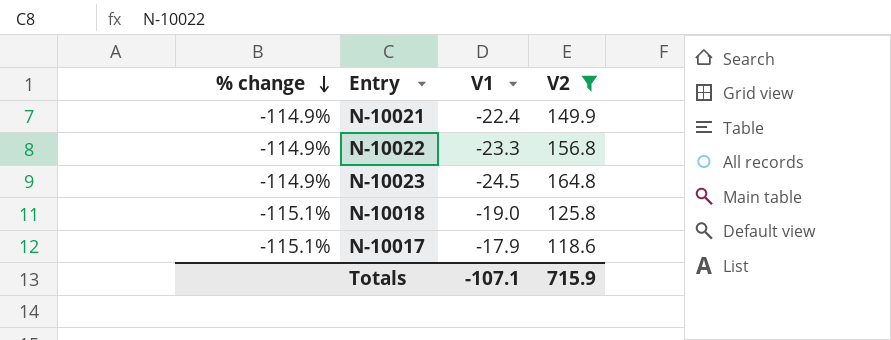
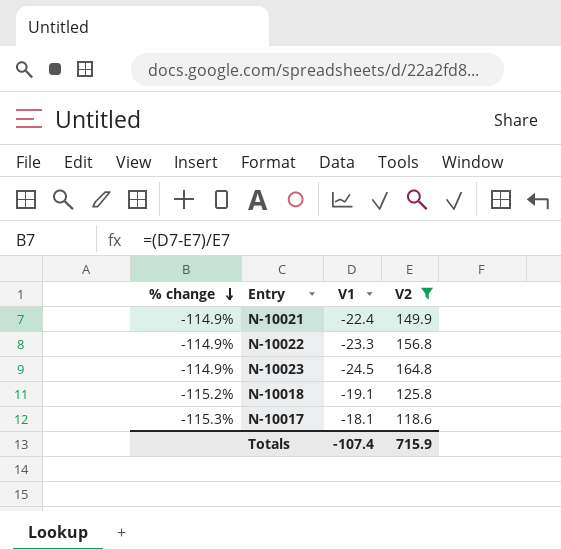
N-10018 | % change: -115.1% -> -115.2%
N-10018 | V1: -19.0 -> -19.1
N-10017 | % change: -115.1% -> -115.3%
N-10017 | V1: -17.9 -> -18.1
Totals | V1: -107.1 -> -107.4

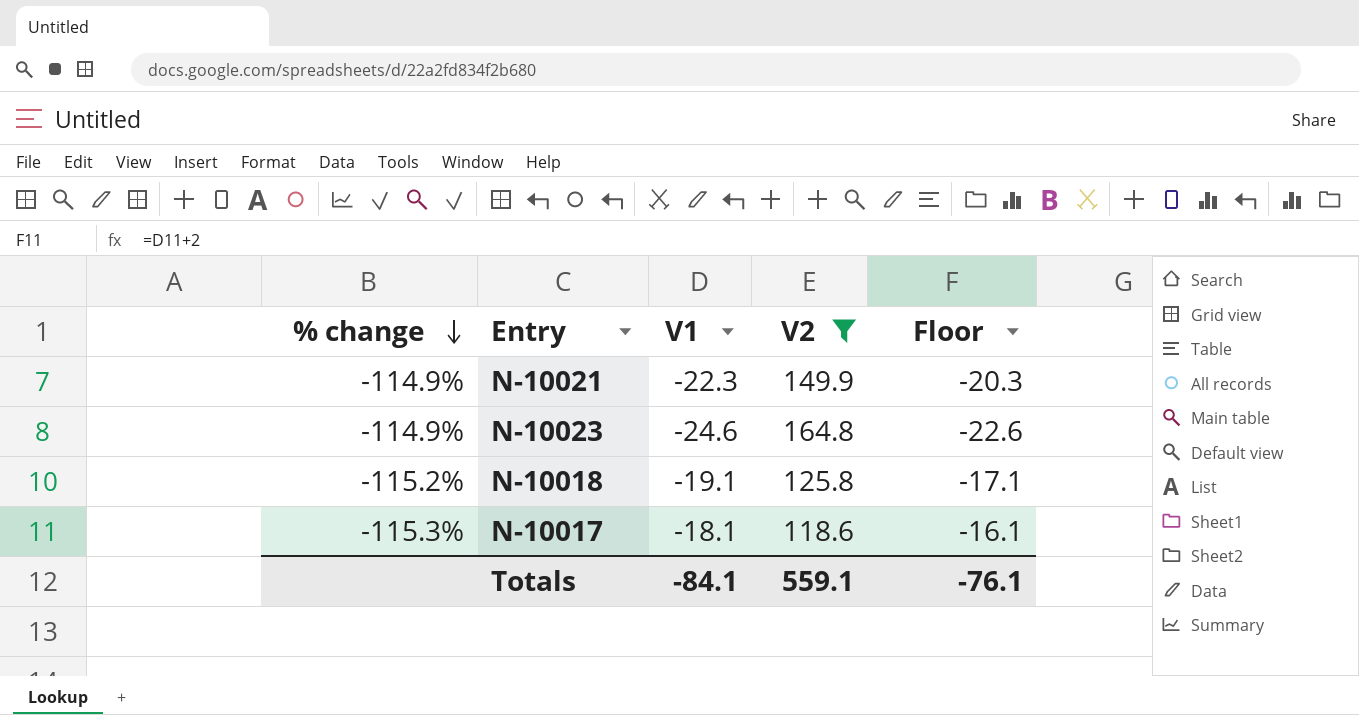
column Floor | formula: none -> [V1] + 2
row N-10022: -114.9% | -23.3 | 156.8 -> none
N-10021 | V1: -22.4 -> -22.3
N-10023 | V1: -24.5 -> -24.6
Totals | V1: -107.4 -> -84.1
Totals | V2: 715.9 -> 559.1

